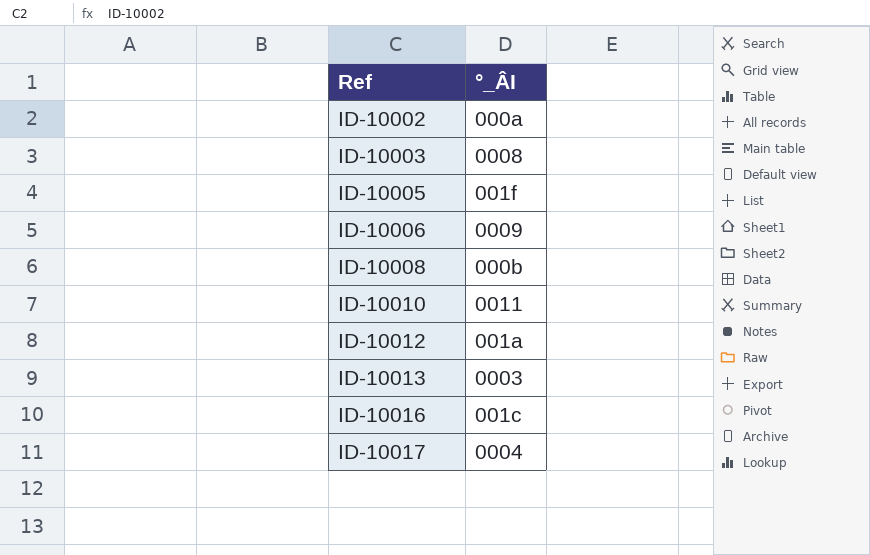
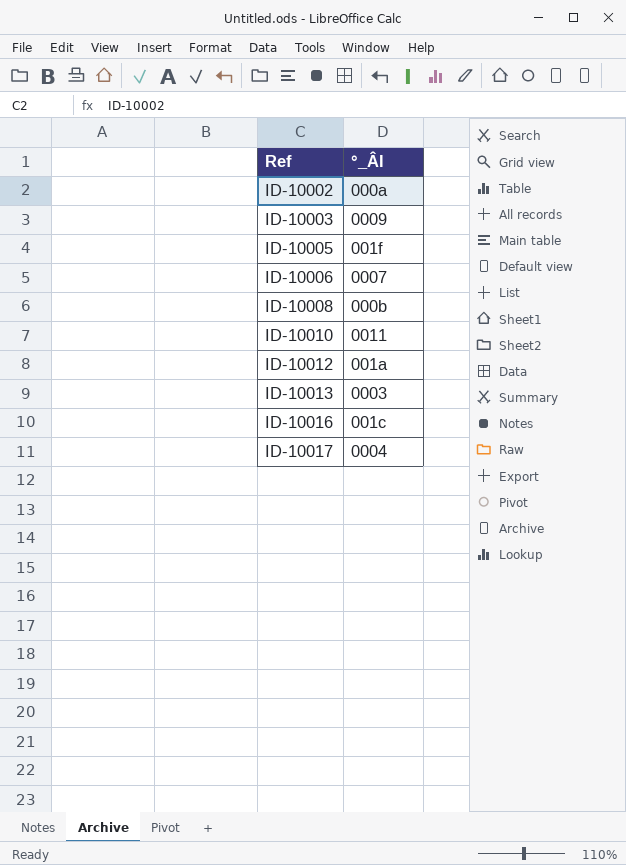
ID-10003 | °_ÂI: 0008 -> 0009
ID-10006 | °_ÂI: 0009 -> 0007

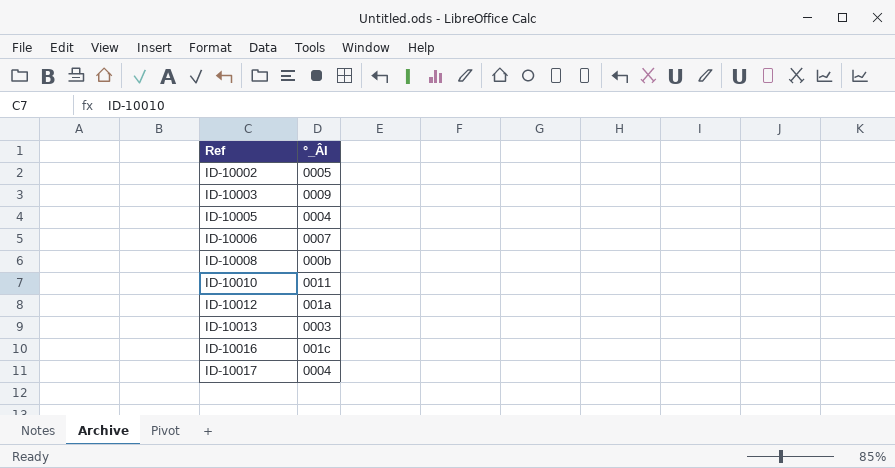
ID-10002 | °_ÂI: 000a -> 0005
ID-10005 | °_ÂI: 001f -> 0004

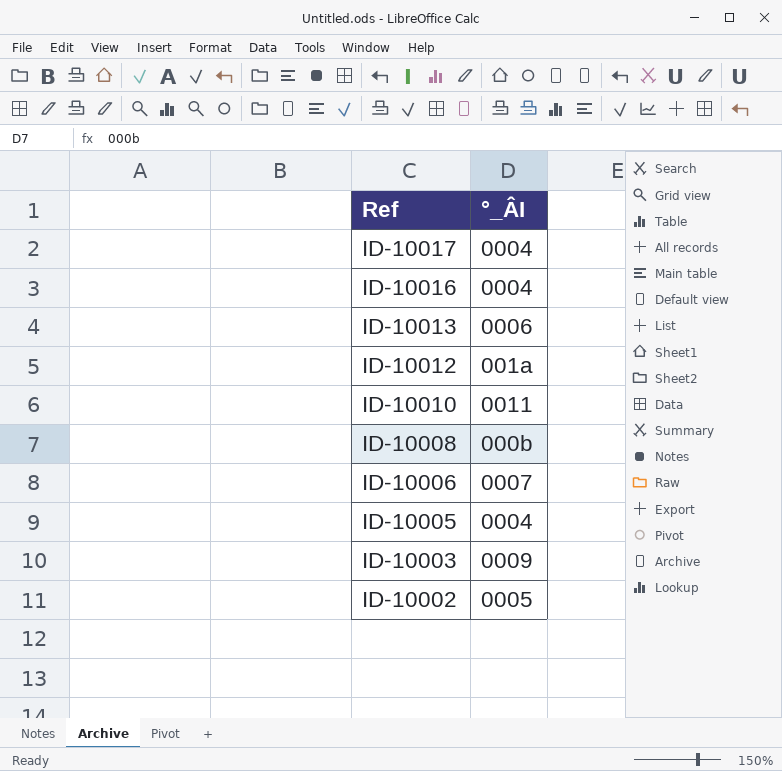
row order: Ref ascending -> Ref descending
ID-10016 | °_ÂI: 001c -> 0004
ID-10013 | °_ÂI: 0003 -> 0006

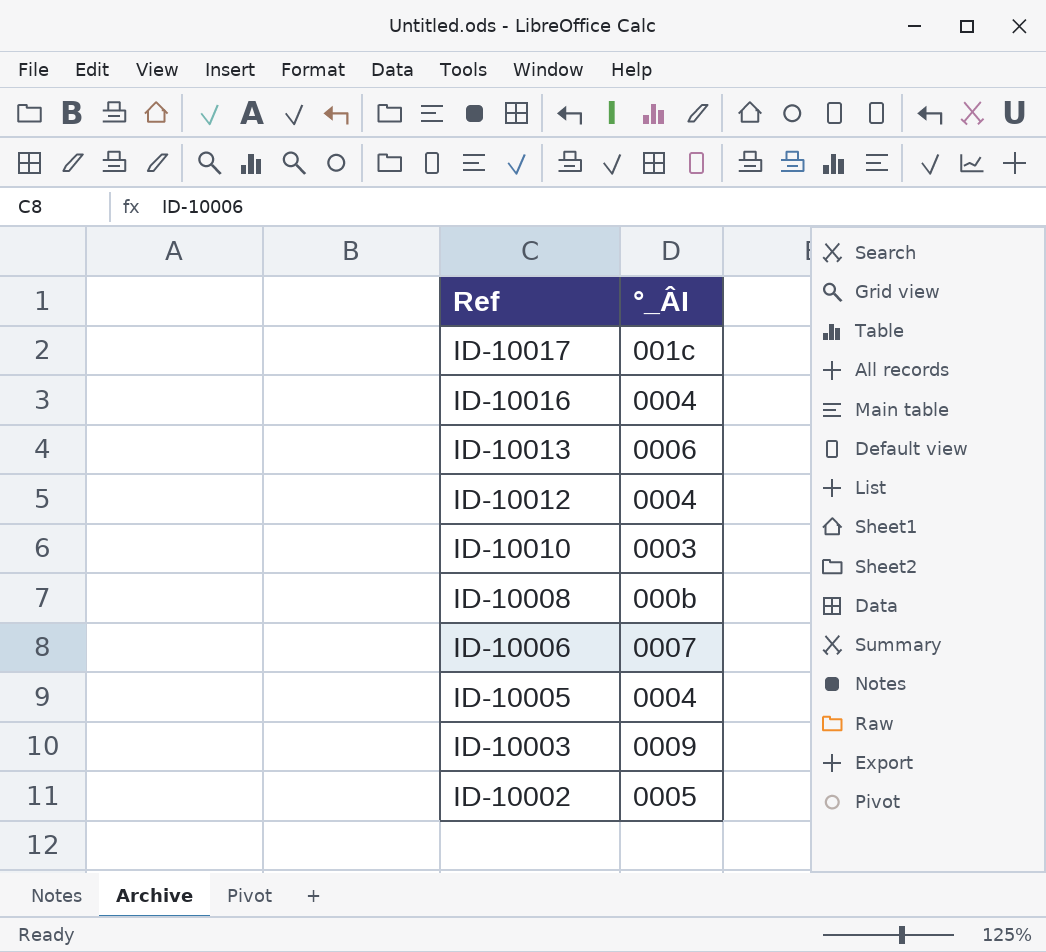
ID-10017 | °_ÂI: 0004 -> 001c
ID-10012 | °_ÂI: 001a -> 0004
ID-10010 | °_ÂI: 0011 -> 0003

